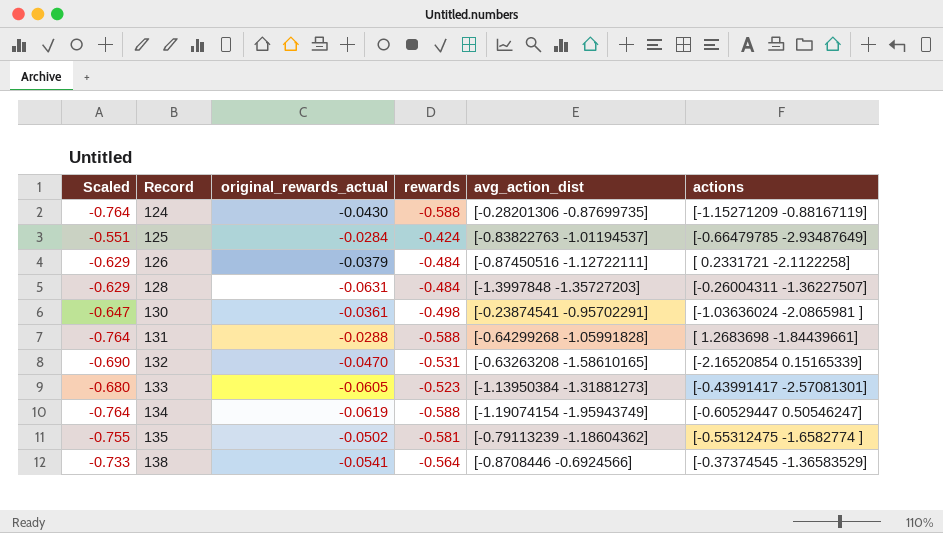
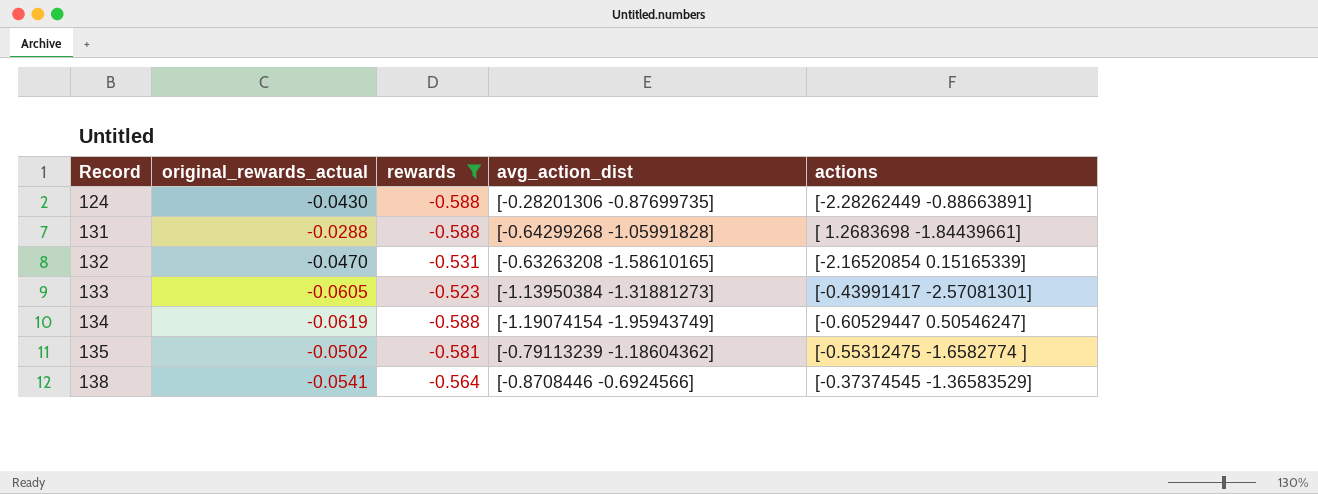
filter: none -> rewards <= -0.523
column Scaled | formula: [rewards] * 1.3 -> none
124 | actions: [-1.15271209 -0.88167119] -> [-2.28262449 -0.88663891]

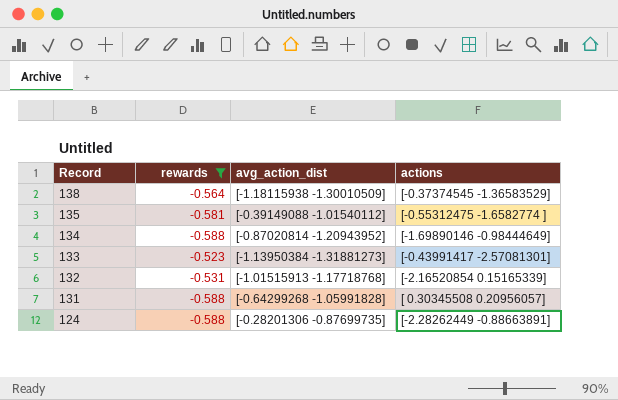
row order: Record ascending -> Record descending
column original_rewards_actual | position: 2 -> none
138 | avg_action_dist: [-0.8708446 -0.6924566] -> [-1.18115938 -1.30010509]
135 | avg_action_dist: [-0.79113239 -1.18604362] -> [-0.39149088 -1.01540112]
134 | avg_action_dist: [-1.19074154 -1.95943749] -> [-0.87020814 -1.20943952]
134 | actions: [-0.60529447 0.50546247] -> [-1.69890146 -0.98444649]
132 | avg_action_dist: [-0.63263208 -1.58610165] -> [-1.01515913 -1.17718768]
131 | actions: [ 1.2683698 -1.84439661] -> [ 0.30345508 0.20956057]

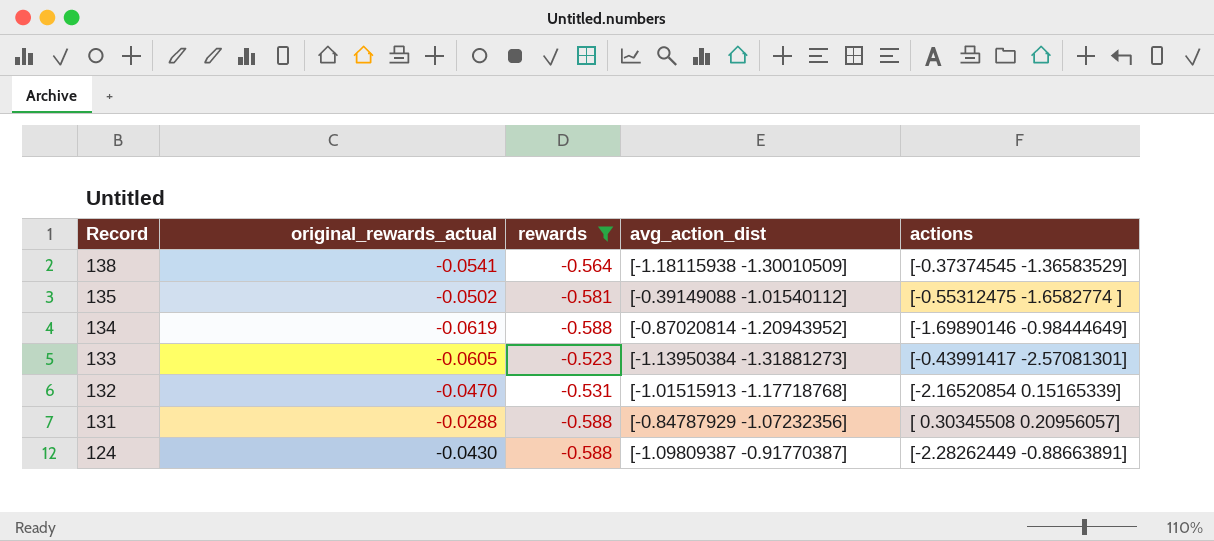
column original_rewards_actual | position: none -> 2
131 | avg_action_dist: [-0.64299268 -1.05991828] -> [-0.84787929 -1.07232356]
124 | avg_action_dist: [-0.28201306 -0.87699735] -> [-1.09809387 -0.91770387]

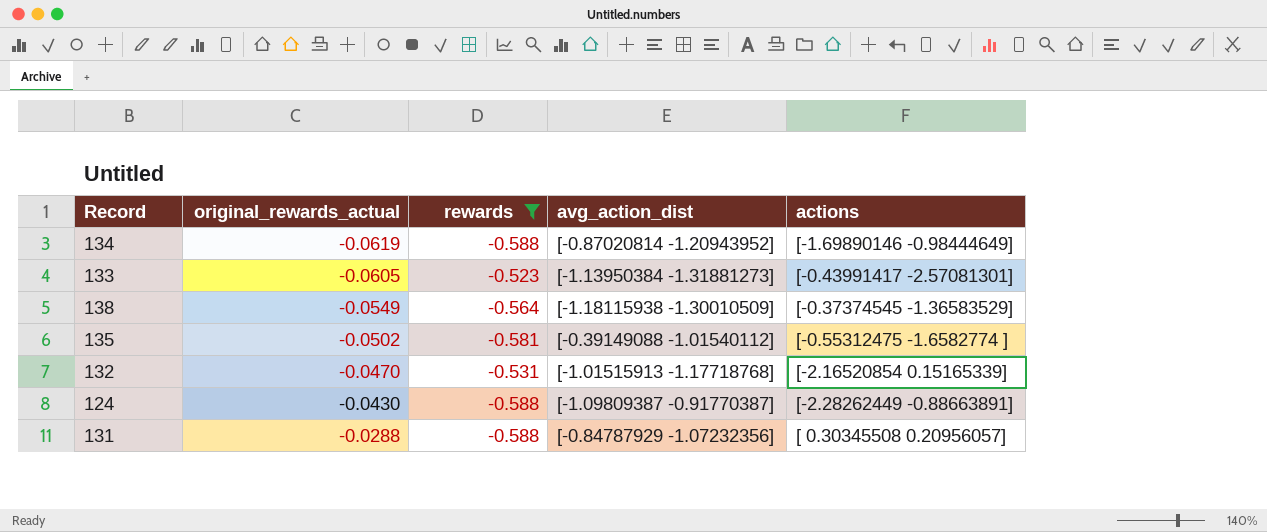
row order: Record descending -> original_rewards_actual ascending
138 | original_rewards_actual: -0.0541 -> -0.0549

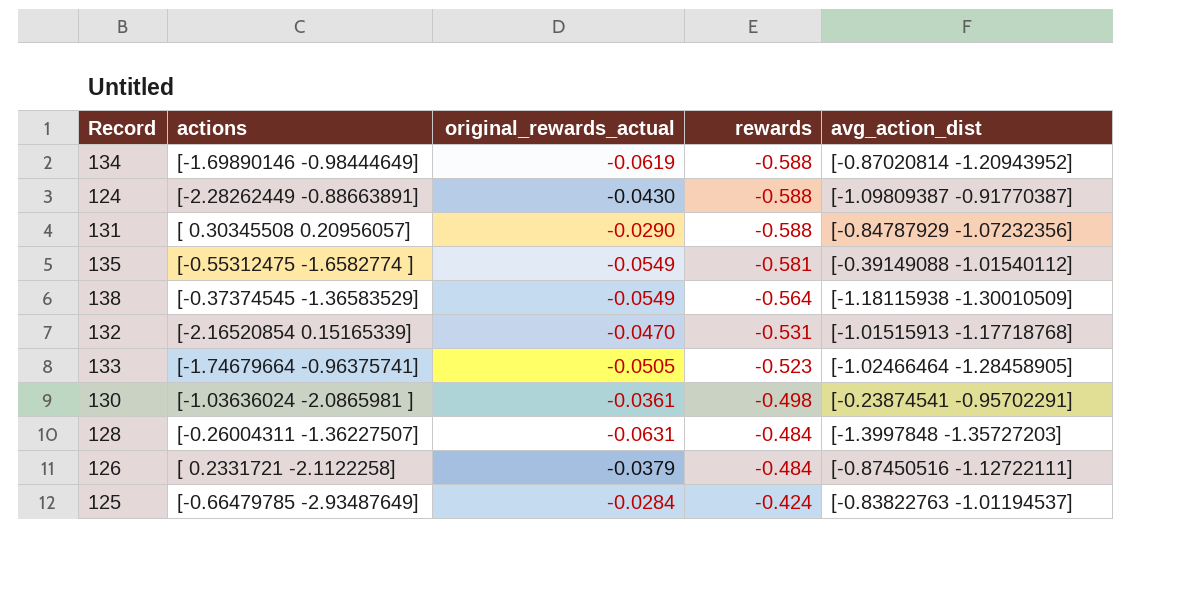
filter: rewards <= -0.523 -> none
row order: original_rewards_actual ascending -> rewards ascending
column actions | position: 5 -> 2
131 | original_rewards_actual: -0.0288 -> -0.0290
135 | original_rewards_actual: -0.0502 -> -0.0549
133 | actions: [-0.43991417 -2.57081301] -> [-1.74679664 -0.96375741]
133 | original_rewards_actual: -0.0605 -> -0.0505
133 | avg_action_dist: [-1.13950384 -1.31881273] -> [-1.02466464 -1.28458905]

